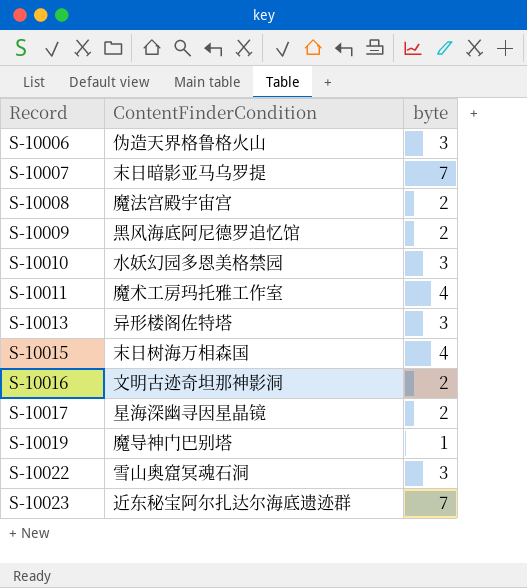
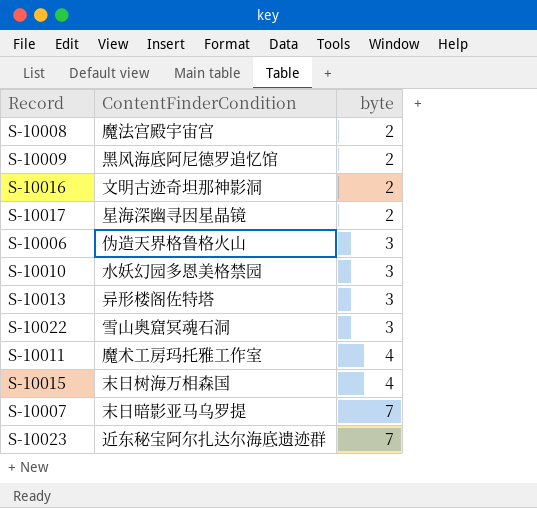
row order: Record ascending -> byte ascending
row S-10019: 魔导神门巴别塔 | 1 -> none

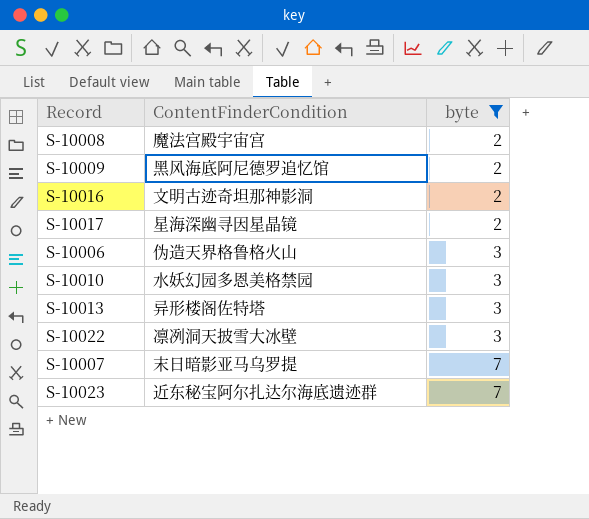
filter: none -> byte != 4
S-10022 | ContentFinderCondition: 雪山奥窟冥魂石洞 -> 凛冽洞天披雪大冰壁

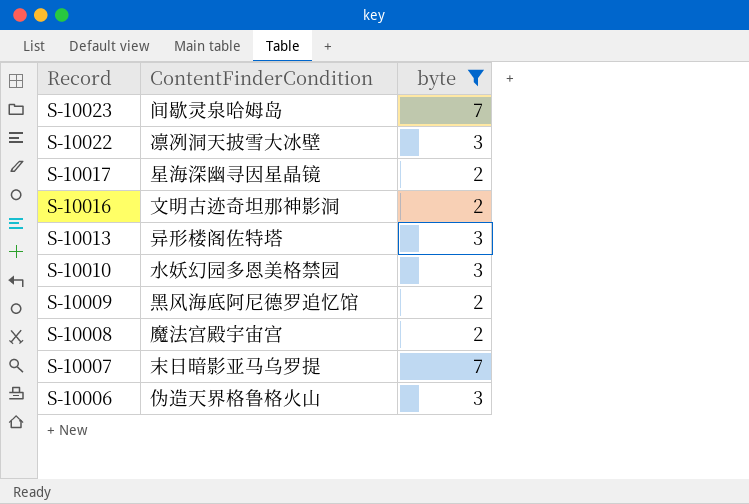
row order: byte ascending -> Record descending
S-10023 | ContentFinderCondition: 近东秘宝阿尔扎达尔海底遗迹群 -> 间歇灵泉哈姆岛

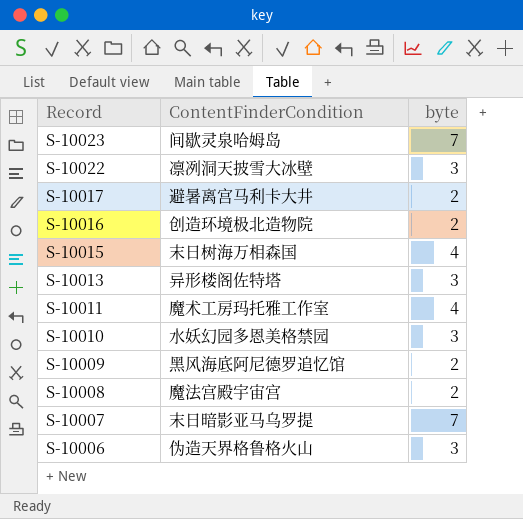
filter: byte != 4 -> none
S-10017 | ContentFinderCondition: 星海深幽寻因星晶镜 -> 避暑离宫马利卡大井
S-10016 | ContentFinderCondition: 文明古迹奇坦那神影洞 -> 创造环境极北造物院

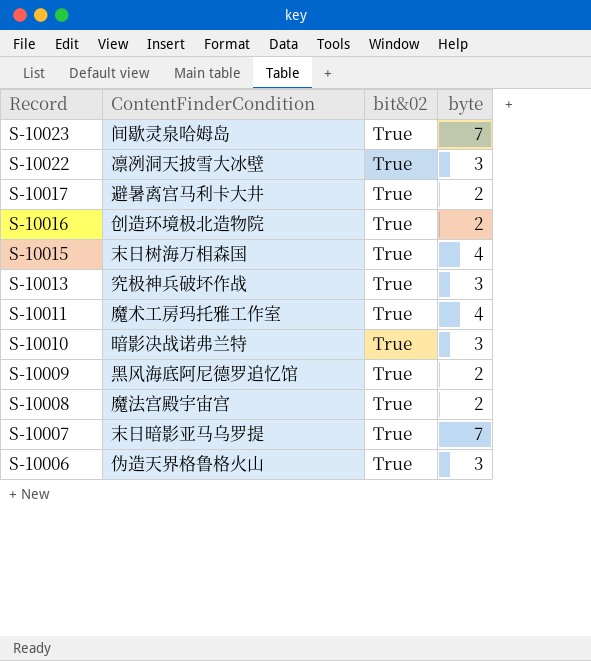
column bit&02 | position: none -> 3
S-10013 | ContentFinderCondition: 异形楼阁佐特塔 -> 究极神兵破坏作战
S-10010 | ContentFinderCondition: 水妖幻园多恩美格禁园 -> 暗影决战诺弗兰特

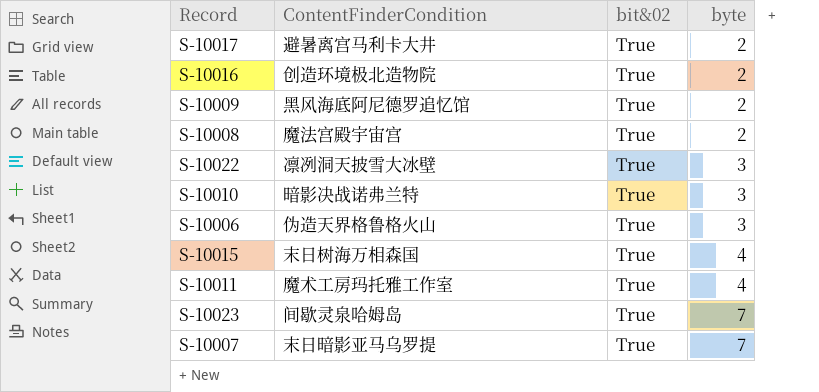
row order: Record descending -> byte ascending
row S-10013: 究极神兵破坏作战 | True | 3 -> none

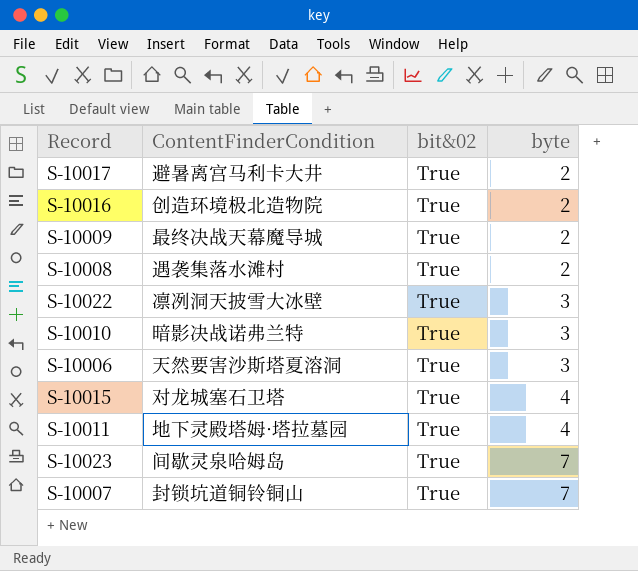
S-10009 | ContentFinderCondition: 黑风海底阿尼德罗追忆馆 -> 最终决战天幕魔导城
S-10008 | ContentFinderCondition: 魔法宫殿宇宙宫 -> 遇袭集落水滩村
S-10006 | ContentFinderCondition: 伪造天界格鲁格火山 -> 天然要害沙斯塔夏溶洞
S-10015 | ContentFinderCondition: 末日树海万相森国 -> 对龙城塞石卫塔
S-10011 | ContentFinderCondition: 魔术工房玛托雅工作室 -> 地下灵殿塔姆·塔拉墓园
S-10007 | ContentFinderCondition: 末日暗影亚马乌罗提 -> 封锁坑道铜铃铜山

